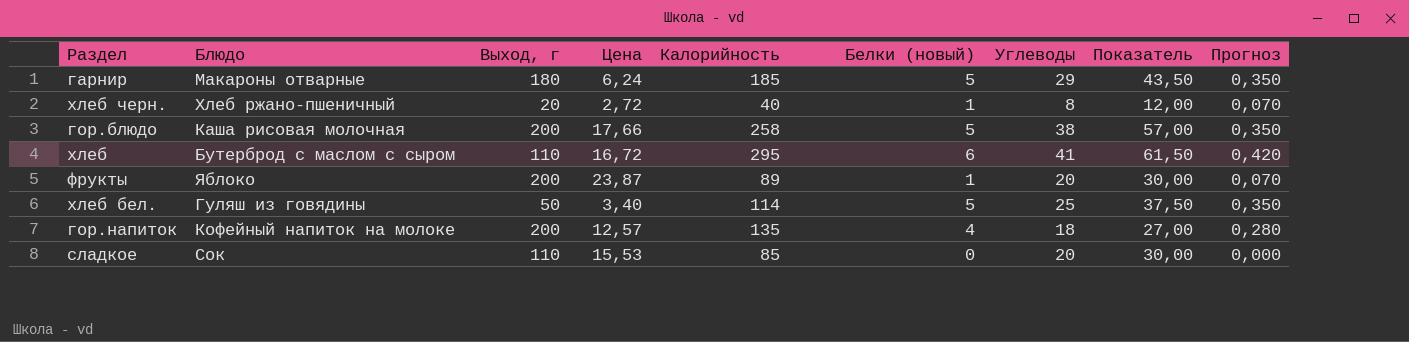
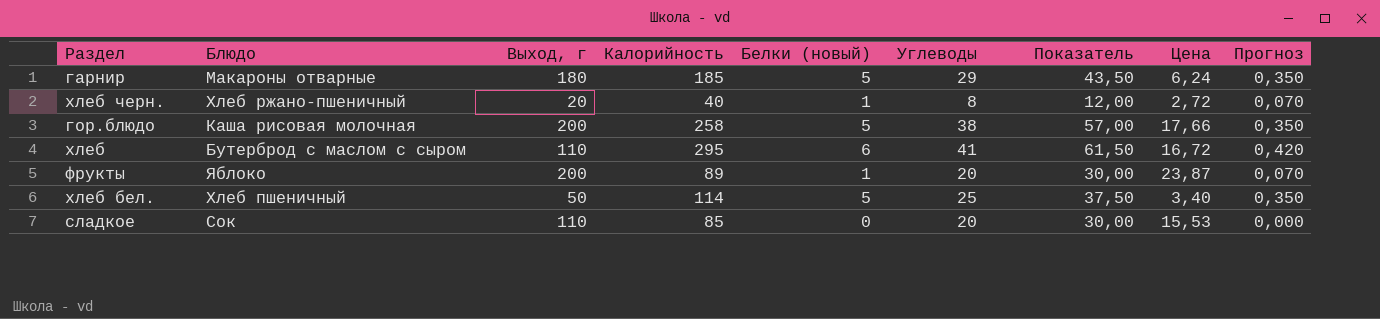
column Цена | position: 4 -> 8
row гор.напиток: Кофейный напиток на молоке | 200 | 12,57 | 135 | 4 | 18 | 27,00 | 0,280 -> none
хлеб бел. | Блюдо: Гуляш из говядины -> Хлеб пшеничный

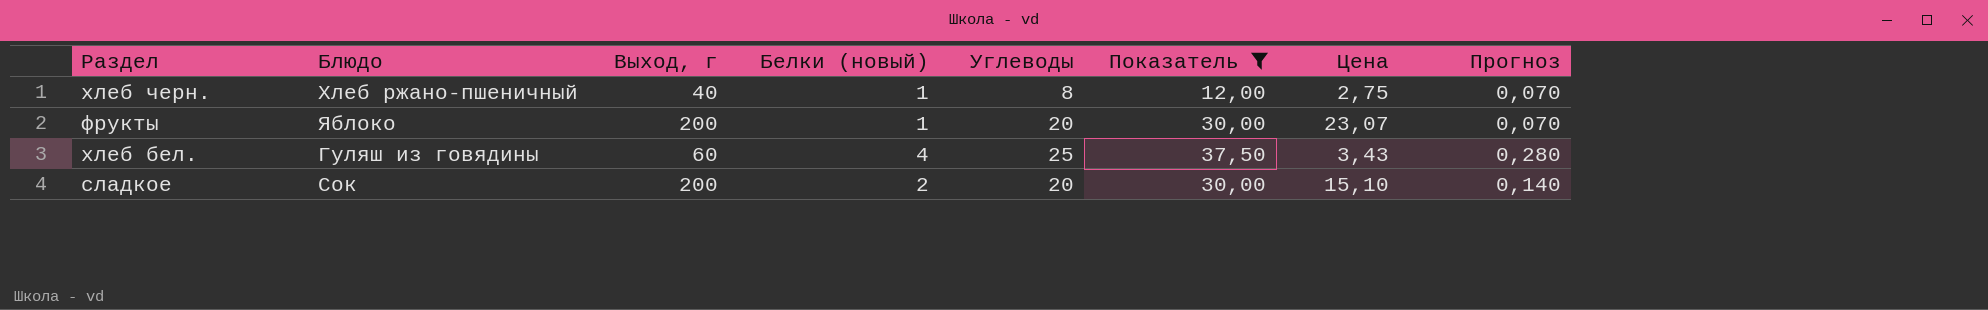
filter: none -> Показатель <= 37,50
column Калорийность | position: 4 -> none
хлеб черн. | Выход, г: 20 -> 40
хлеб черн. | Цена: 2,72 -> 2,75
фрукты | Цена: 23,87 -> 23,07
хлеб бел. | Блюдо: Хлеб пшеничный -> Гуляш из говядины
хлеб бел. | Выход, г: 50 -> 60
хлеб бел. | Белки (новый): 5 -> 4
хлеб бел. | Цена: 3,40 -> 3,43
хлеб бел. | Прогноз: 0,350 -> 0,280
сладкое | Выход, г: 110 -> 200
сладкое | Белки (новый): 0 -> 2
сладкое | Цена: 15,53 -> 15,10
сладкое | Прогноз: 0,000 -> 0,140

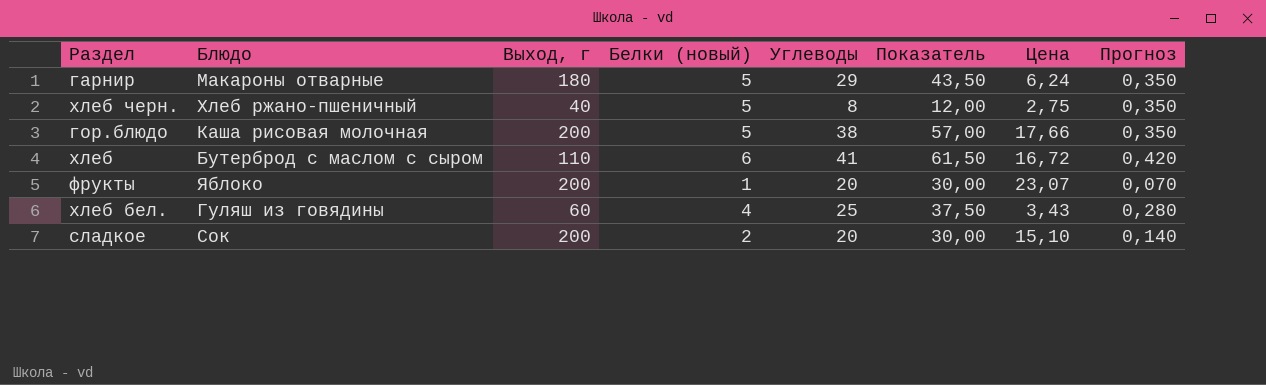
filter: Показатель <= 37,50 -> none
хлеб черн. | Белки (новый): 1 -> 5
хлеб черн. | Прогноз: 0,070 -> 0,350

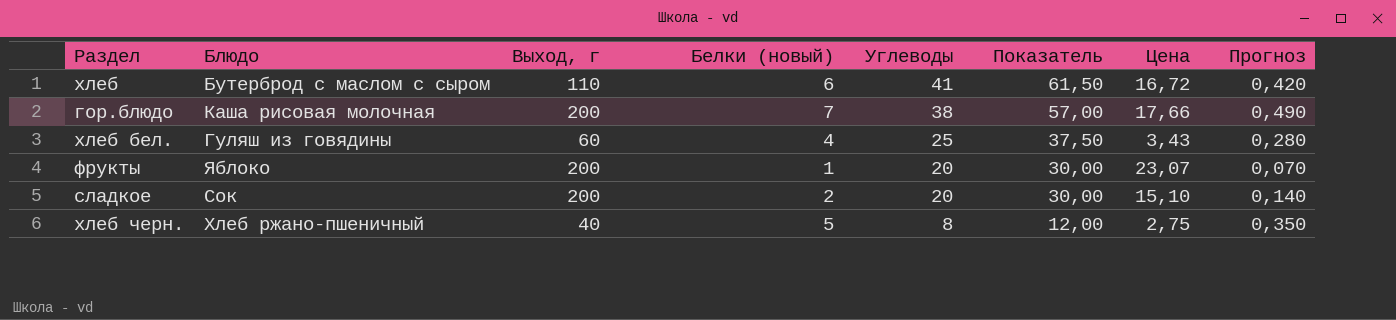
row order: none -> Углеводы descending
row гарнир: Макароны отварные | 180 | 5 | 29 | 43,50 | 6,24 | 0,350 -> none
гор.блюдо | Белки (новый): 5 -> 7
гор.блюдо | Прогноз: 0,350 -> 0,490

